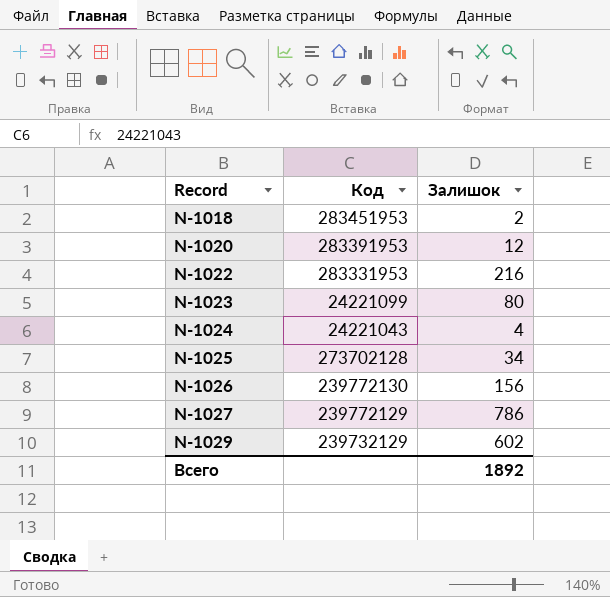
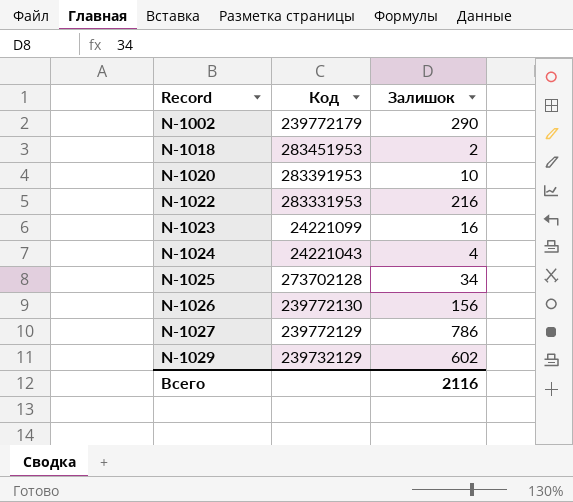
row N-1002: none -> 239772179 | 290
N-1020 | Залишок: 12 -> 10
N-1023 | Залишок: 80 -> 16
Всего | Залишок: 1892 -> 2116

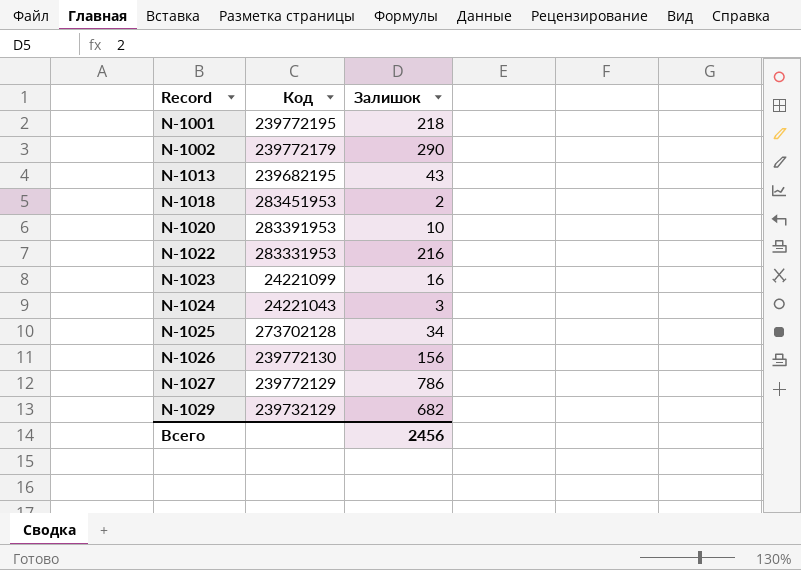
row N-1001: none -> 239772195 | 218
row N-1013: none -> 239682195 | 43
N-1024 | Залишок: 4 -> 3
N-1029 | Залишок: 602 -> 682
Всего | Залишок: 2116 -> 2456

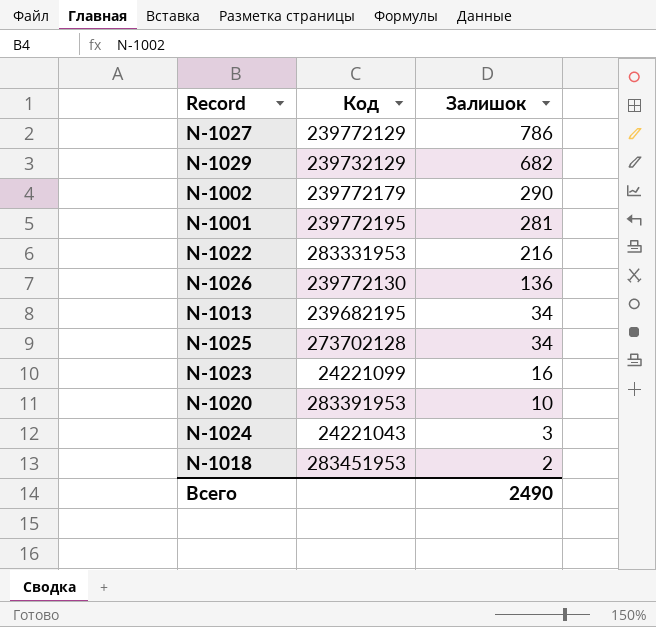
row order: Record ascending -> Залишок descending
N-1001 | Залишок: 218 -> 281
N-1026 | Залишок: 156 -> 136
N-1013 | Залишок: 43 -> 34
Всего | Залишок: 2456 -> 2490

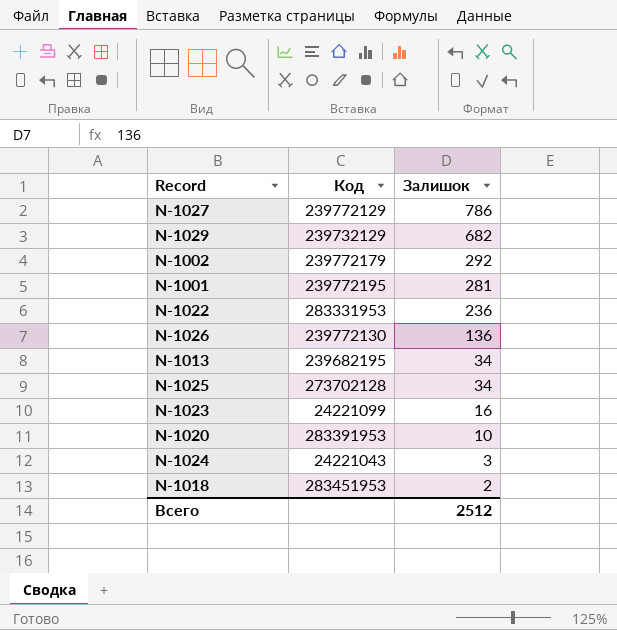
N-1002 | Залишок: 290 -> 292
N-1022 | Залишок: 216 -> 236
Всего | Залишок: 2490 -> 2512

